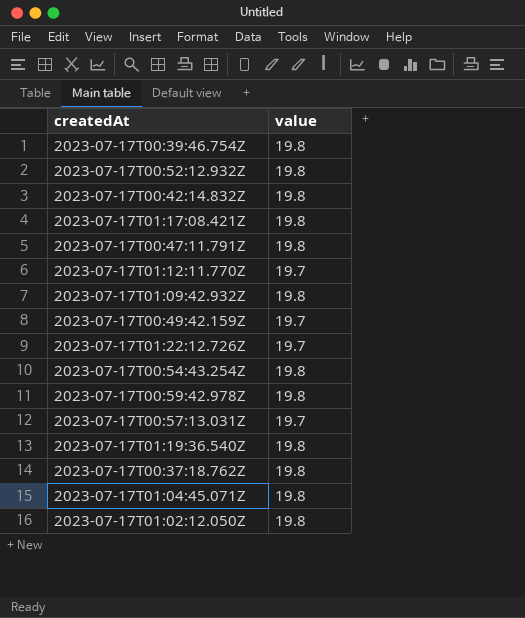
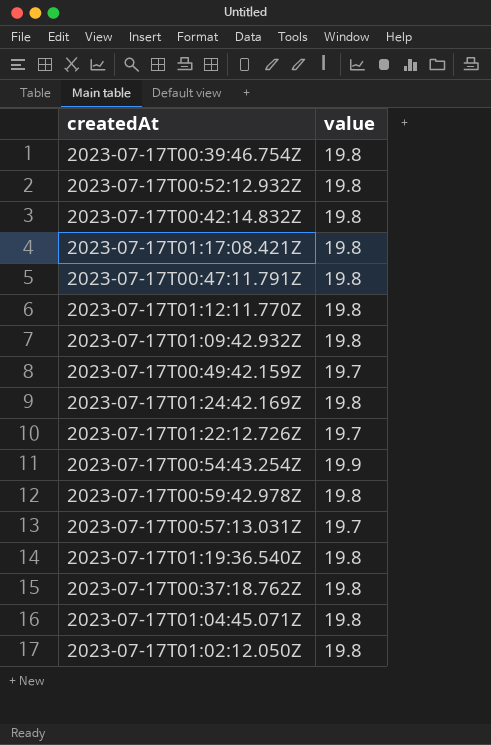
2023-07-17T01:12:11.770Z | value: 19.7 -> 19.8
row 2023-07-17T01:24:42.169Z: none -> 19.8
2023-07-17T00:54:43.254Z | value: 19.8 -> 19.9

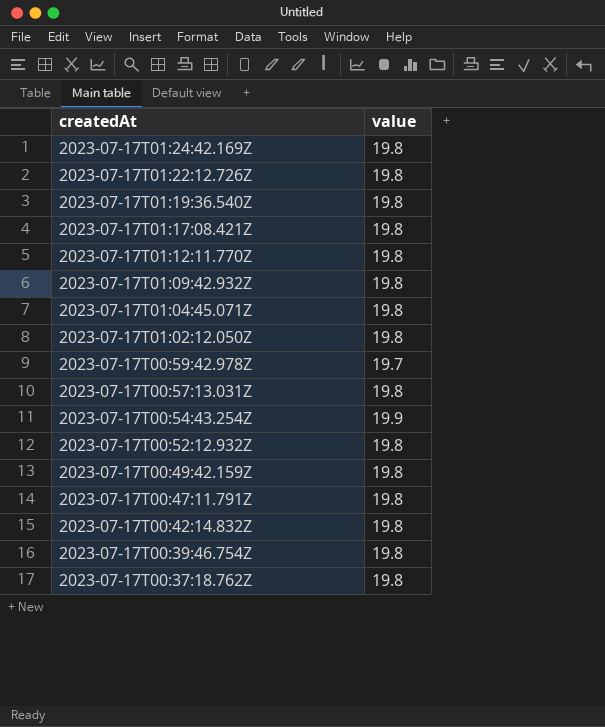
row order: none -> createdAt descending
2023-07-17T01:22:12.726Z | value: 19.7 -> 19.8
2023-07-17T00:59:42.978Z | value: 19.8 -> 19.7
2023-07-17T00:57:13.031Z | value: 19.7 -> 19.8
2023-07-17T00:49:42.159Z | value: 19.7 -> 19.8

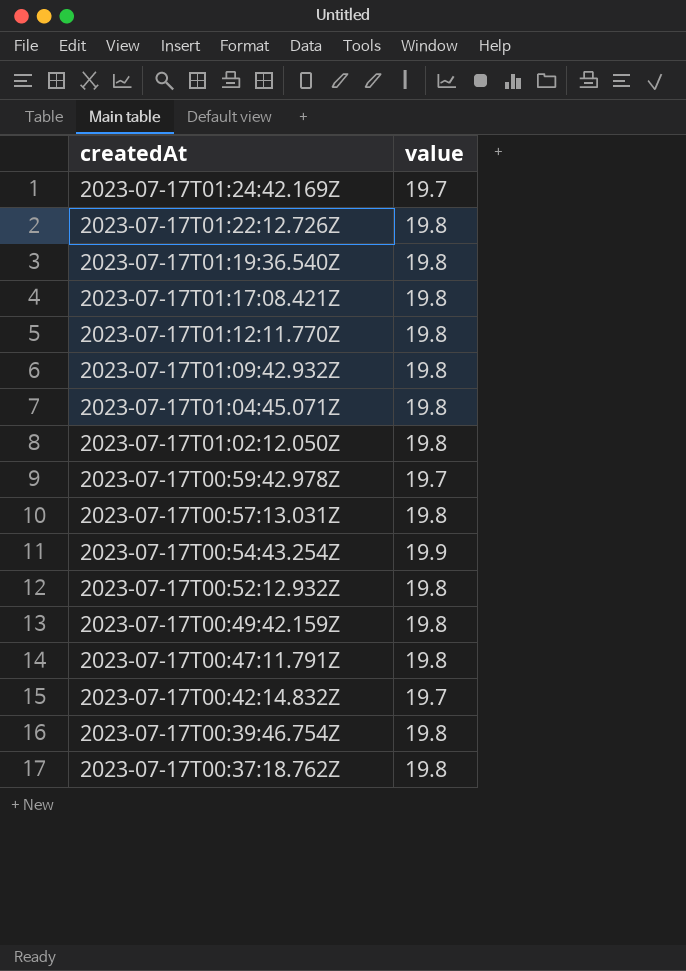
2023-07-17T01:24:42.169Z | value: 19.8 -> 19.7
2023-07-17T00:42:14.832Z | value: 19.8 -> 19.7

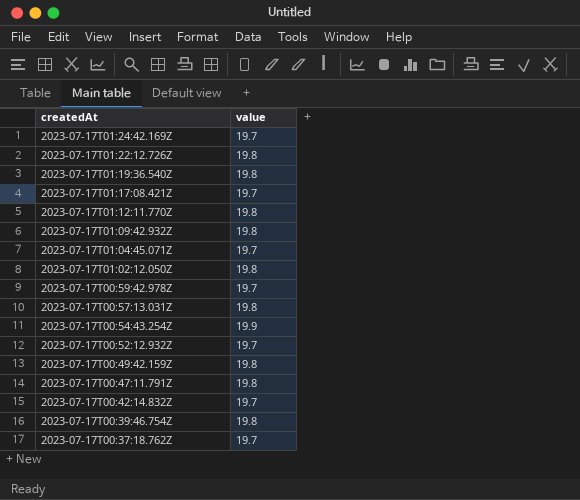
2023-07-17T01:17:08.421Z | value: 19.8 -> 19.7
2023-07-17T01:04:45.071Z | value: 19.8 -> 19.7
2023-07-17T00:52:12.932Z | value: 19.8 -> 19.7
2023-07-17T00:37:18.762Z | value: 19.8 -> 19.7

